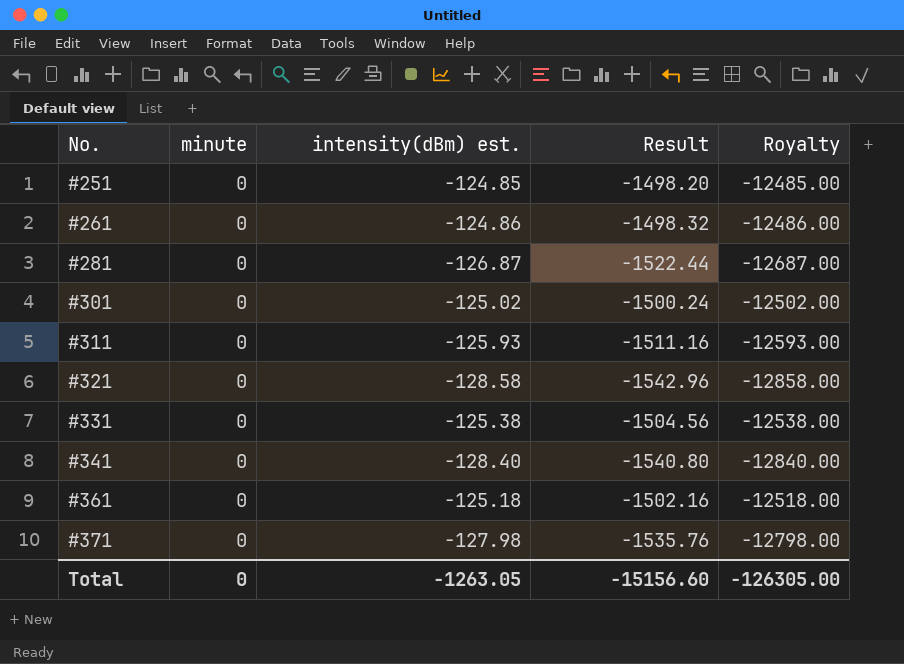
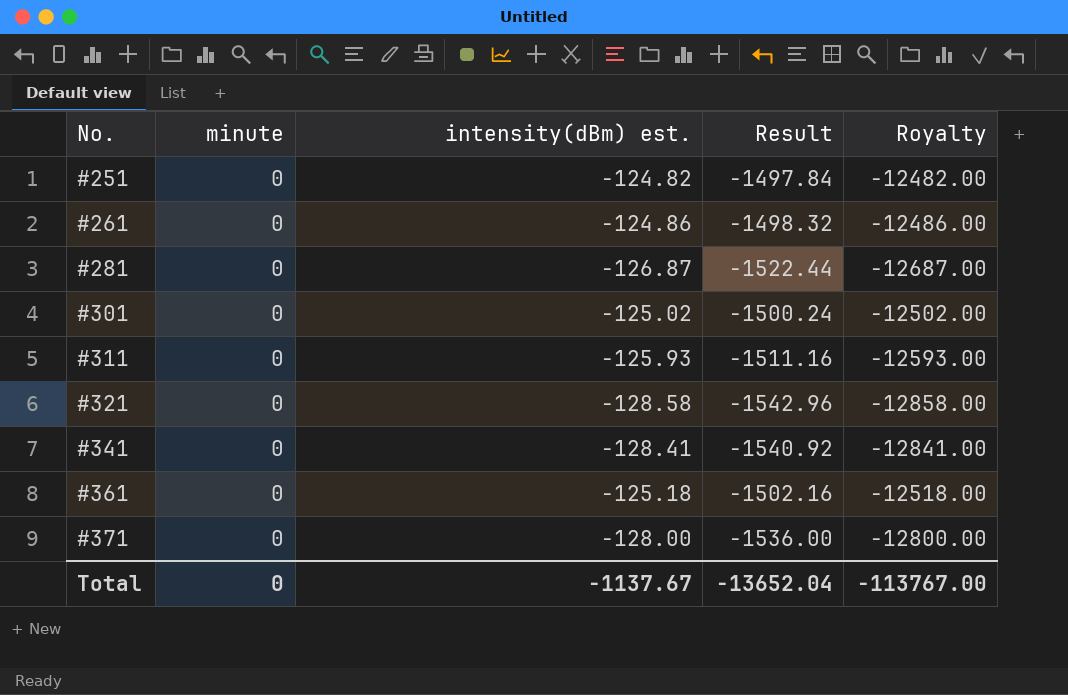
row #331: 0 | -125.38 | -1504.56 | -12538.00 -> none
#251 | intensity(dBm) est.: -124.85 -> -124.82
#251 | Result: -1498.20 -> -1497.84
#251 | Royalty: -12485.00 -> -12482.00
#341 | intensity(dBm) est.: -128.40 -> -128.41
#341 | Result: -1540.80 -> -1540.92
#341 | Royalty: -12840.00 -> -12841.00
#371 | intensity(dBm) est.: -127.98 -> -128.00
#371 | Result: -1535.76 -> -1536.00
#371 | Royalty: -12798.00 -> -12800.00
Total | intensity(dBm) est.: -1263.05 -> -1137.67
Total | Result: -15156.60 -> -13652.04
Total | Royalty: -126305.00 -> -113767.00

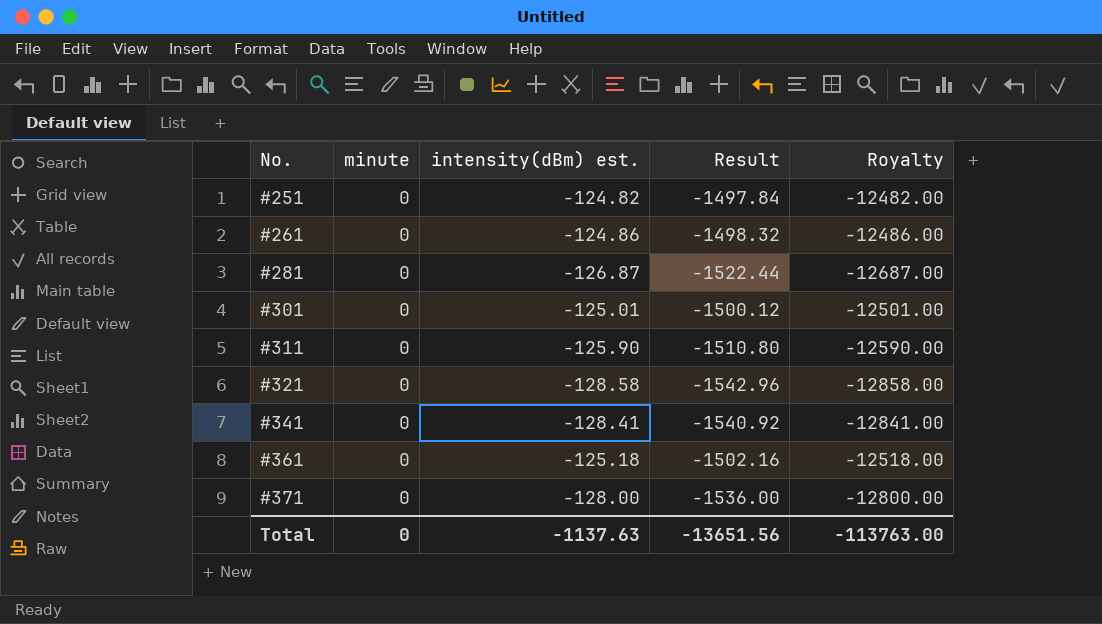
#301 | intensity(dBm) est.: -125.02 -> -125.01
#301 | Result: -1500.24 -> -1500.12
#301 | Royalty: -12502.00 -> -12501.00
#311 | intensity(dBm) est.: -125.93 -> -125.90
#311 | Result: -1511.16 -> -1510.80
#311 | Royalty: -12593.00 -> -12590.00
Total | intensity(dBm) est.: -1137.67 -> -1137.63
Total | Result: -13652.04 -> -13651.56
Total | Royalty: -113767.00 -> -113763.00

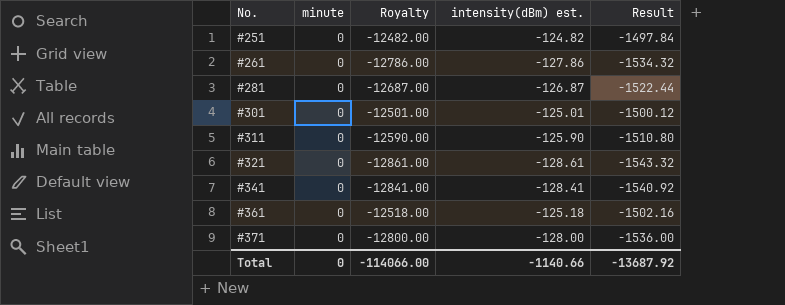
column Royalty | position: 5 -> 3
#261 | Royalty: -12486.00 -> -12786.00
#261 | intensity(dBm) est.: -124.86 -> -127.86
#261 | Result: -1498.32 -> -1534.32
#321 | Royalty: -12858.00 -> -12861.00
#321 | intensity(dBm) est.: -128.58 -> -128.61
#321 | Result: -1542.96 -> -1543.32
Total | Royalty: -113763.00 -> -114066.00
Total | intensity(dBm) est.: -1137.63 -> -1140.66
Total | Result: -13651.56 -> -13687.92

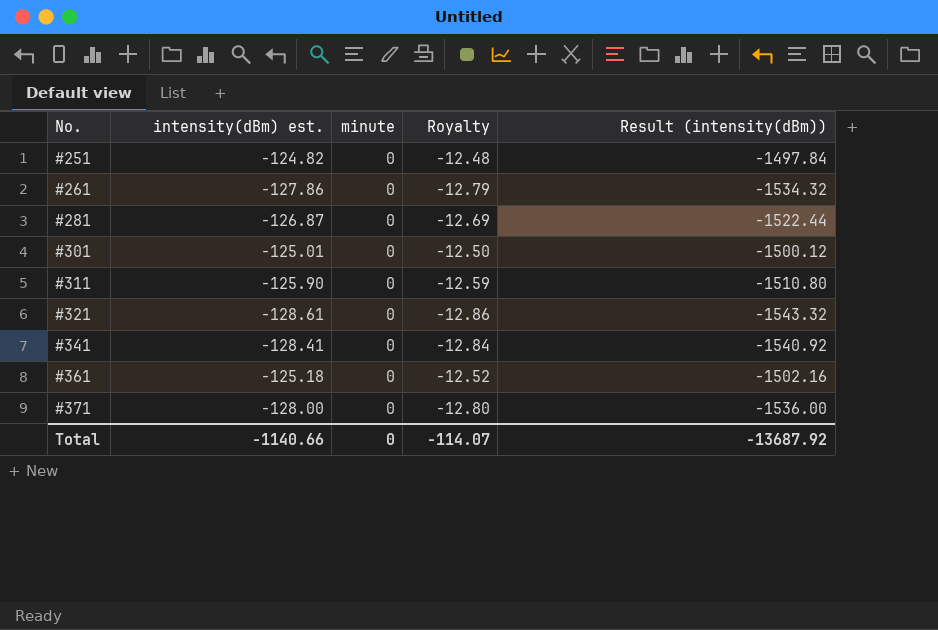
column intensity(dBm) est. | position: 4 -> 2
column Royalty | formula: [intensity(dBm) est.] * 100 -> [intensity(dBm) est.] * 0.1
column name: Result -> Result (intensity(dBm))
Total | Royalty: -114066.00 -> -114.07

